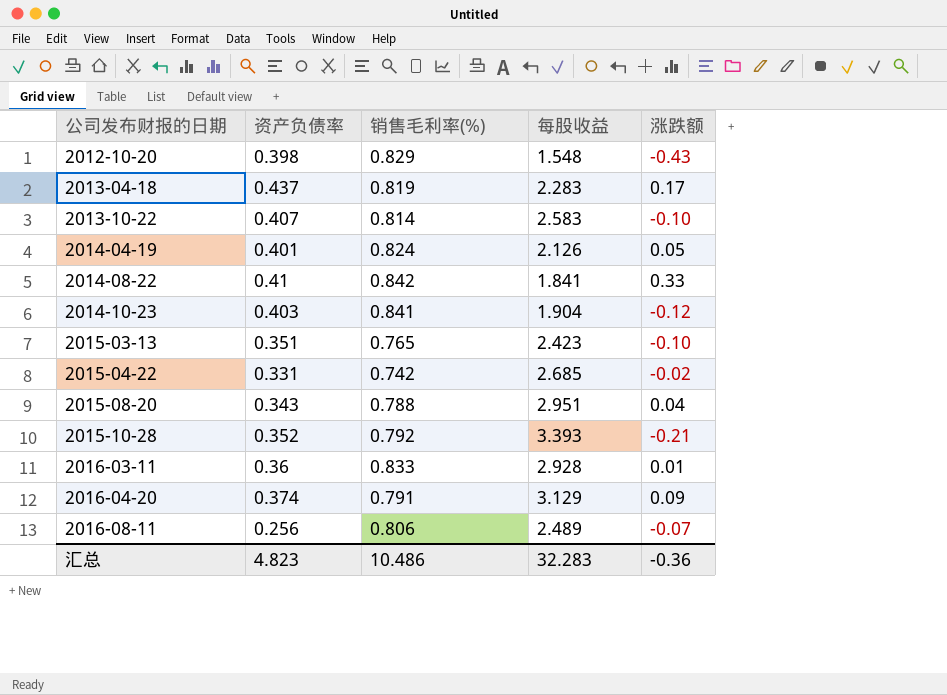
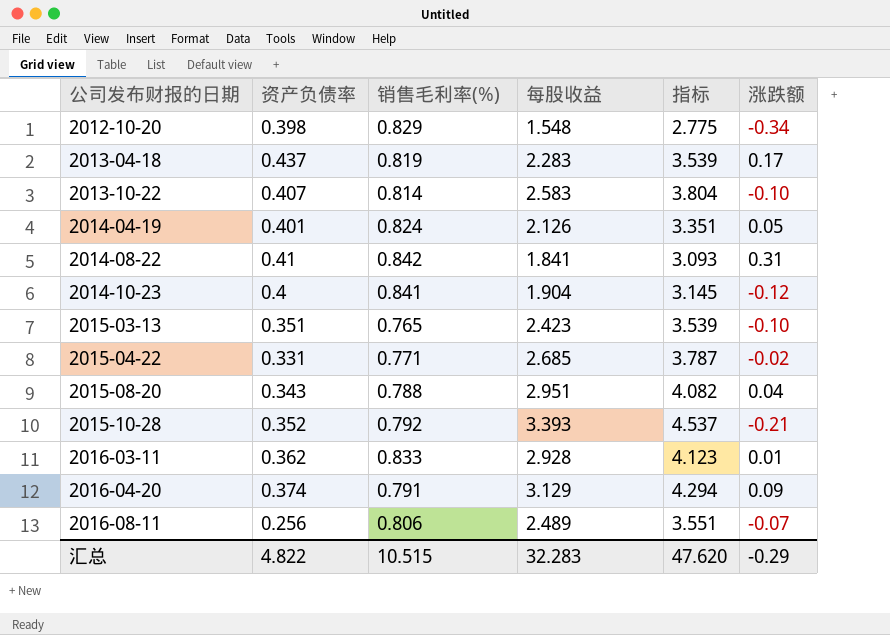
column 指标 | formula: none -> [资产负债率] + [销售毛利率(%)] + [每股收益]
2012-10-20 | 涨跌额: -0.43 -> -0.34
2014-08-22 | 涨跌额: 0.33 -> 0.31
2014-10-23 | 资产负债率: 0.403 -> 0.4
2015-04-22 | 销售毛利率(%): 0.742 -> 0.771
2016-03-11 | 资产负债率: 0.36 -> 0.362
汇总 | 资产负债率: 4.823 -> 4.822
汇总 | 销售毛利率(%): 10.486 -> 10.515
汇总 | 涨跌额: -0.36 -> -0.29

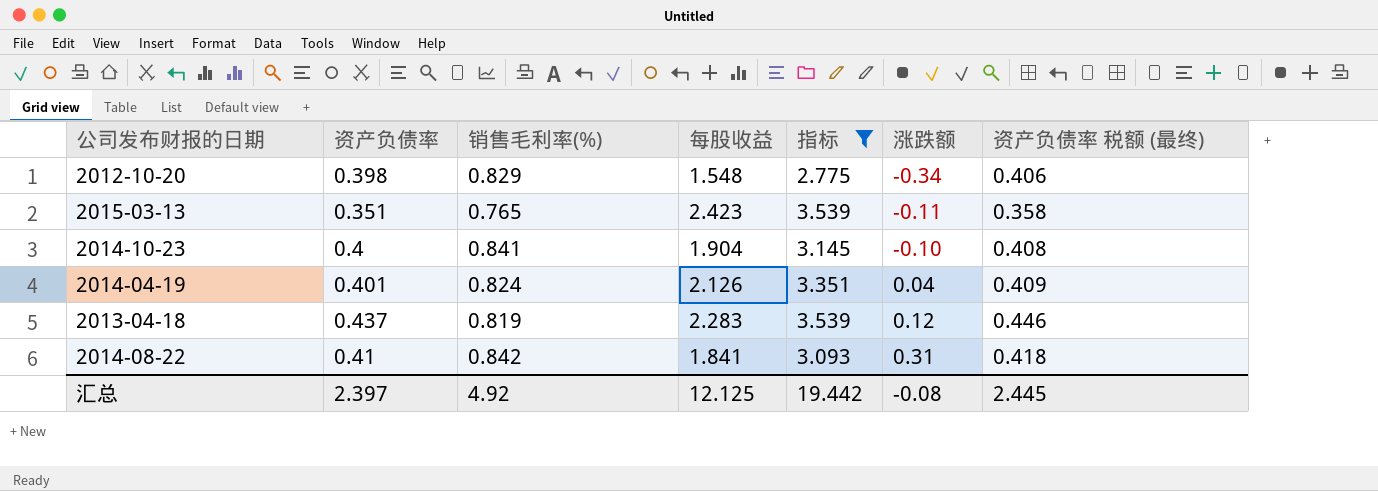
filter: none -> 指标 <= 3.539
row order: 公司发布财报的日期 ascending -> 涨跌额 ascending
column 资产负债率 税额 (最终) | formula: none -> [资产负债率] * 1.02
2015-03-13 | 涨跌额: -0.10 -> -0.11
2014-10-23 | 涨跌额: -0.12 -> -0.10
2014-04-19 | 涨跌额: 0.05 -> 0.04
2013-04-18 | 涨跌额: 0.17 -> 0.12
汇总 | 资产负债率: 4.822 -> 2.397
汇总 | 销售毛利率(%): 10.515 -> 4.92
汇总 | 每股收益: 32.283 -> 12.125
汇总 | 指标: 47.620 -> 19.442
汇总 | 涨跌额: -0.29 -> -0.08

